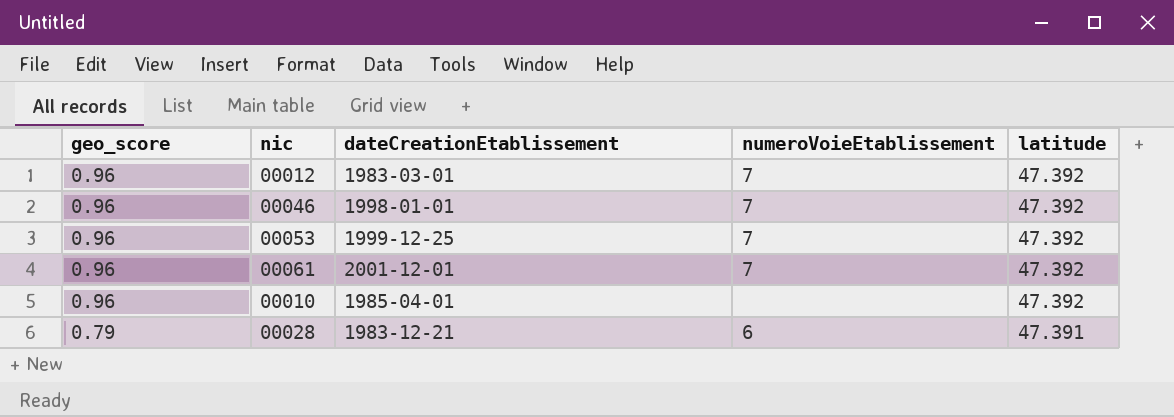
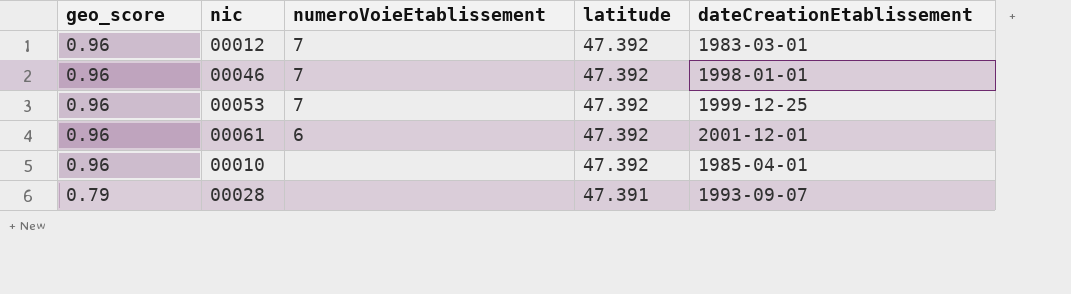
column dateCreationEtablissement | position: 3 -> 5
00061 | numeroVoieEtablissement: 7 -> 6
00028 | numeroVoieEtablissement: 6 -> none
00028 | dateCreationEtablissement: 1983-12-21 -> 1993-09-07

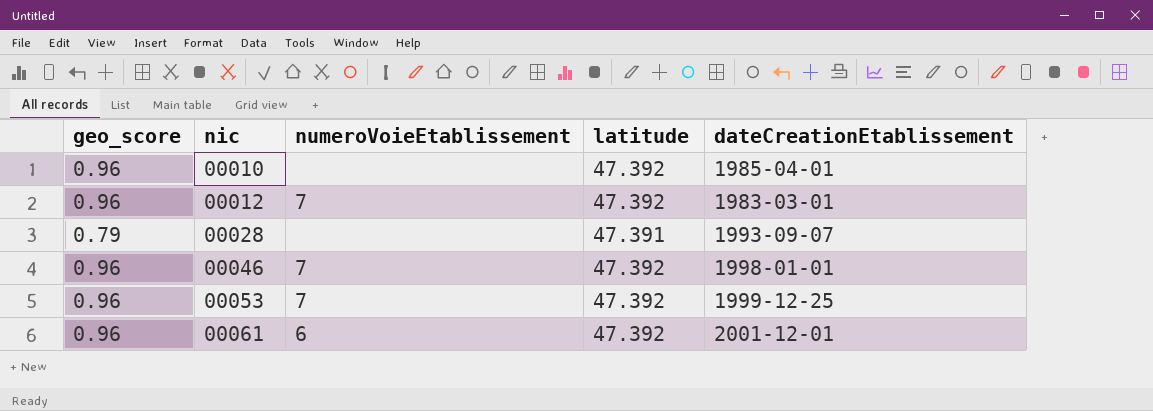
row order: geo_score descending -> nic ascending

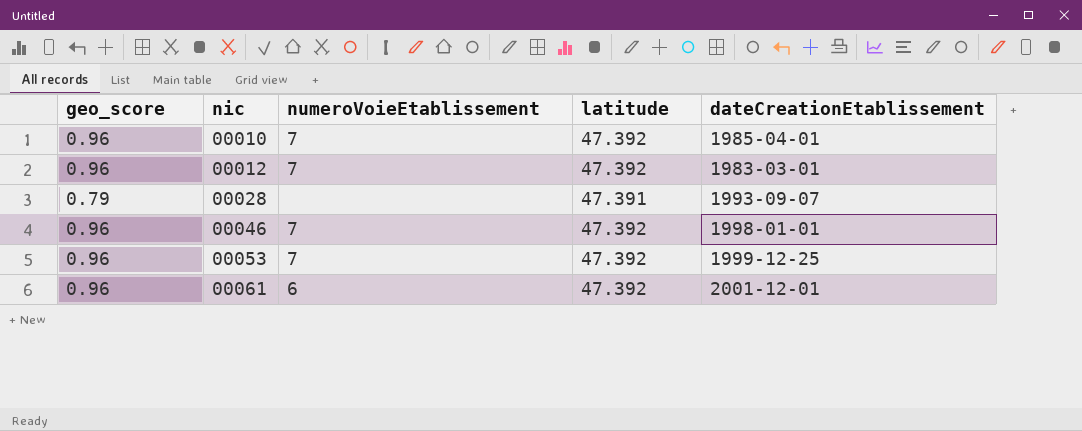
00010 | numeroVoieEtablissement: none -> 7

